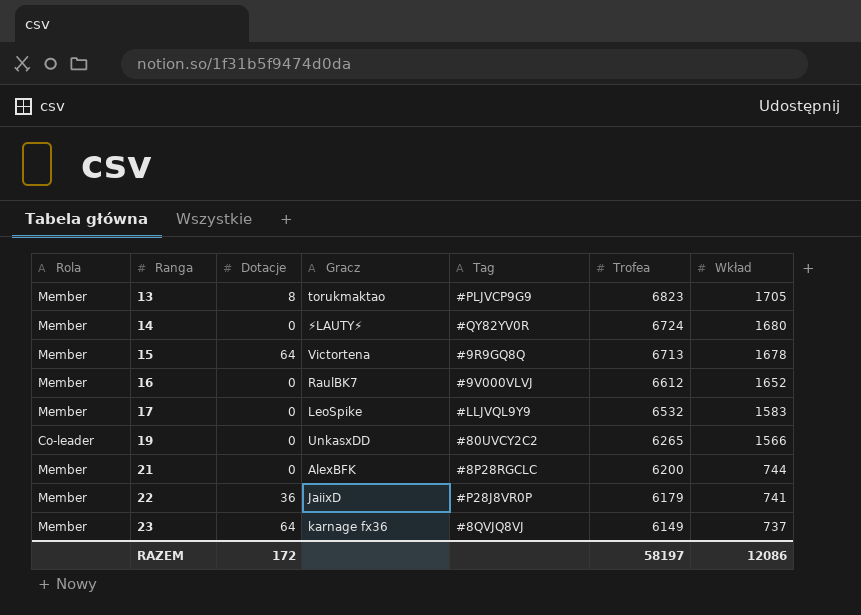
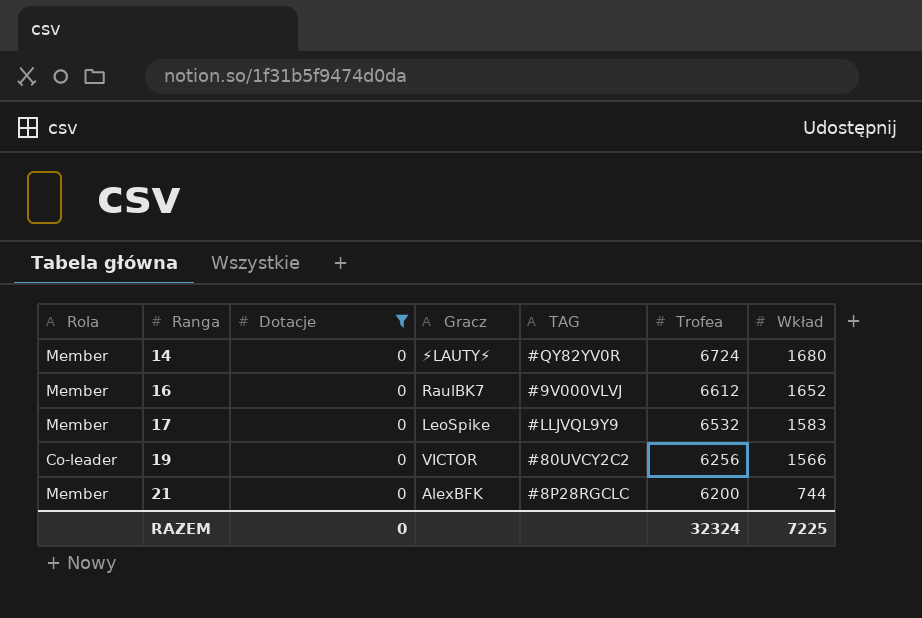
filter: none -> Dotacje = 0
column name: Tag -> TAG
19 | Gracz: UnkasxDD -> VICTOR
19 | Trofea: 6265 -> 6256
RAZEM | Dotacje: 172 -> 0
RAZEM | Trofea: 58197 -> 32324
RAZEM | Wkład: 12086 -> 7225

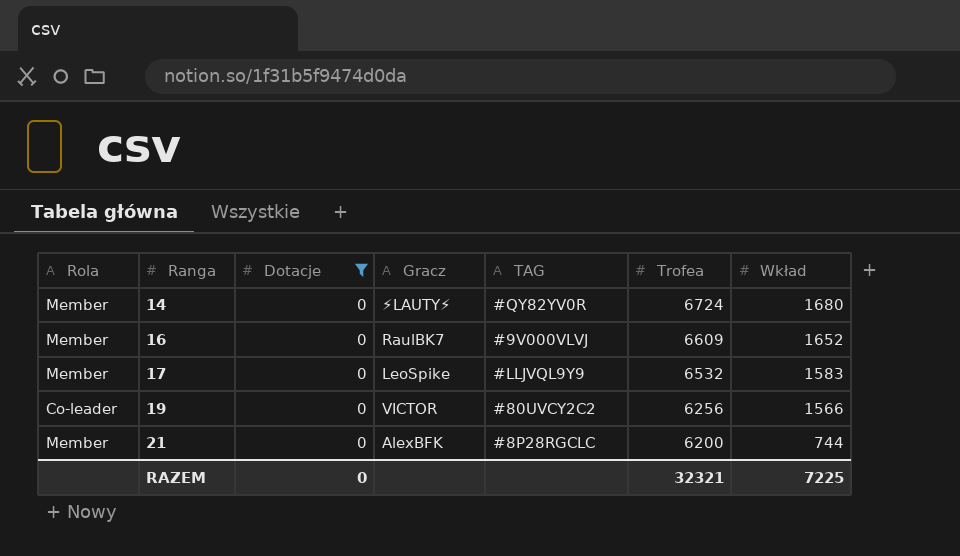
16 | Trofea: 6612 -> 6609
RAZEM | Trofea: 32324 -> 32321

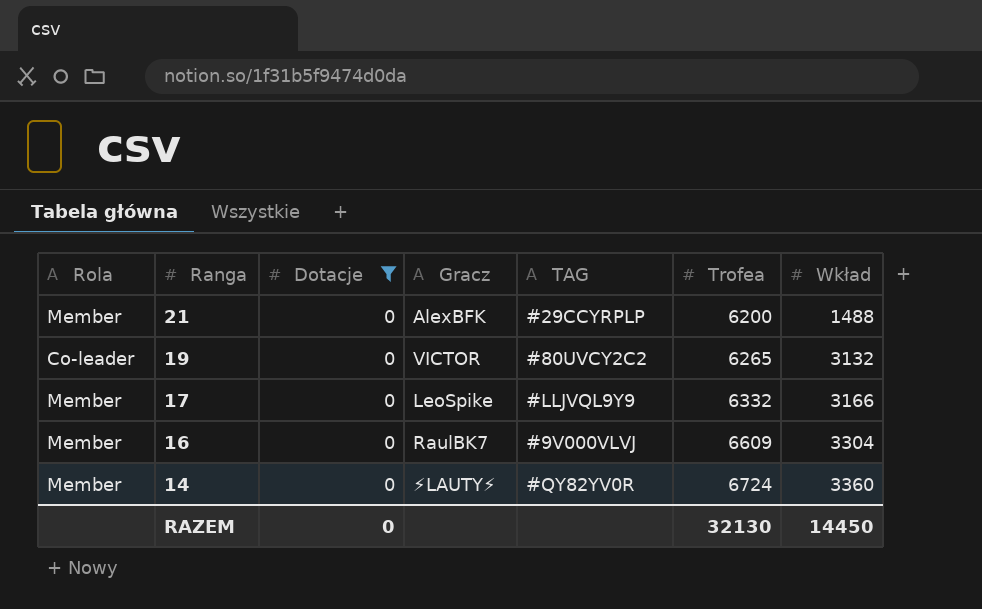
row order: Ranga ascending -> Ranga descending
21 | TAG: #8P28RGCLC -> #29CCYRPLP
21 | Wkład: 744 -> 1488
19 | Trofea: 6256 -> 6265
19 | Wkład: 1566 -> 3132
17 | Trofea: 6532 -> 6332
17 | Wkład: 1583 -> 3166
16 | Wkład: 1652 -> 3304
14 | Wkład: 1680 -> 3360
RAZEM | Trofea: 32321 -> 32130
RAZEM | Wkład: 7225 -> 14450

